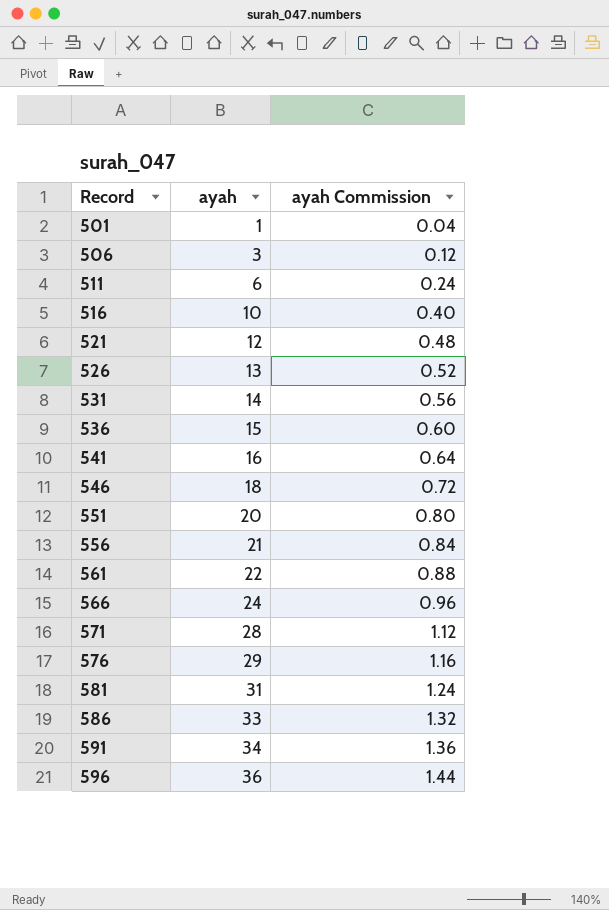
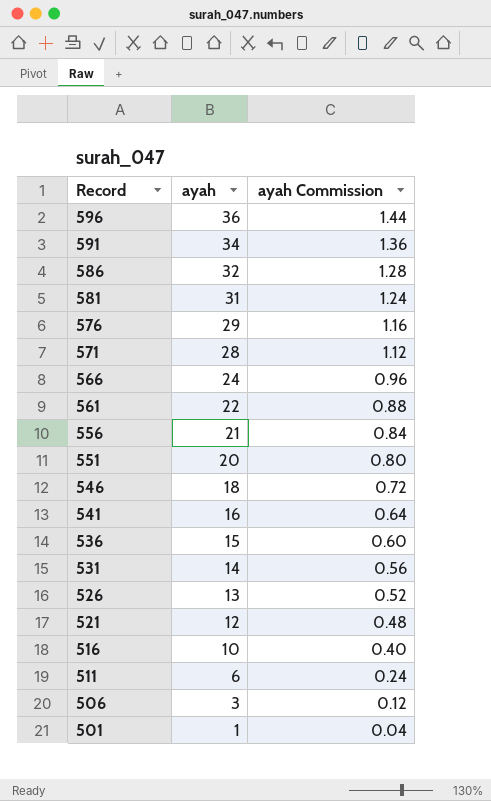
row order: Record ascending -> Record descending
586 | ayah: 33 -> 32
586 | ayah Commission: 1.32 -> 1.28

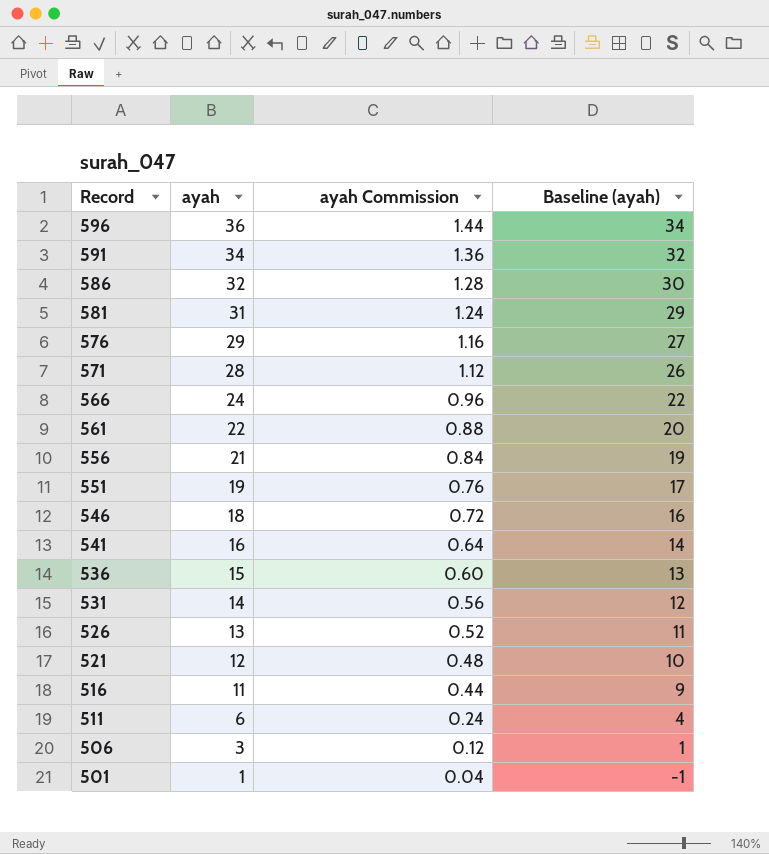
column Baseline (ayah) | formula: none -> [ayah] - 2
551 | ayah: 20 -> 19
551 | ayah Commission: 0.80 -> 0.76
516 | ayah: 10 -> 11
516 | ayah Commission: 0.40 -> 0.44

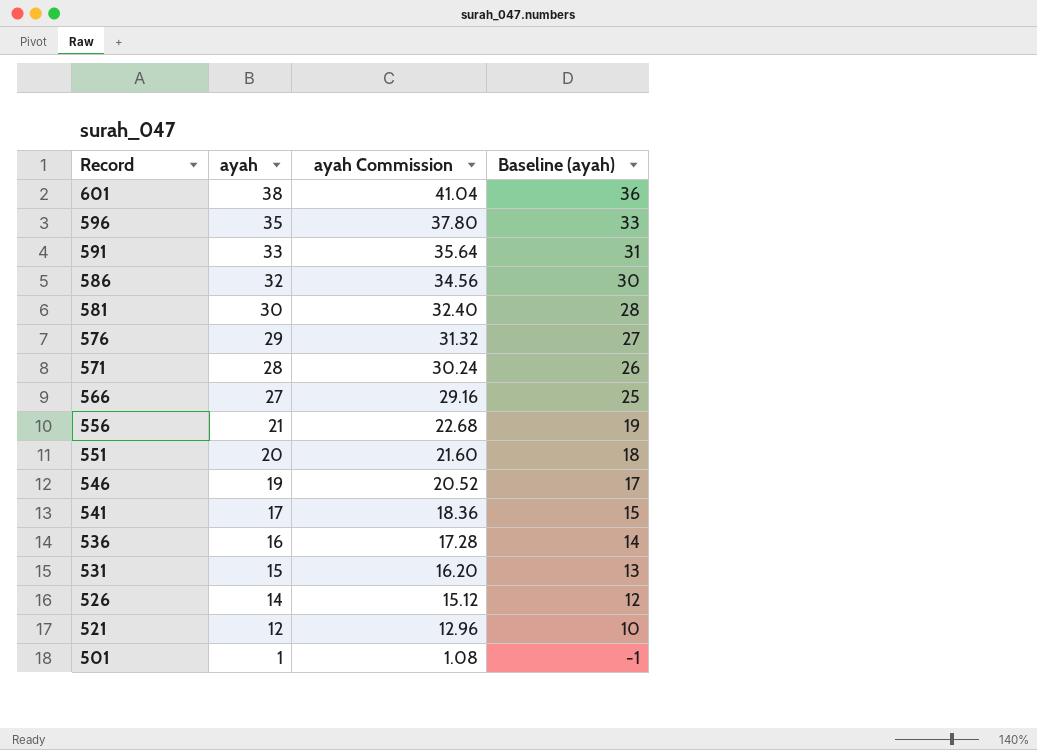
column ayah Commission | formula: [ayah] * 0.04 -> [ayah] * 1.08
row 561: 22 | 0.88 | 20 -> none
row 516: 11 | 0.44 | 9 -> none
row 511: 6 | 0.24 | 4 -> none
row 506: 3 | 0.12 | 1 -> none
row 601: none -> 38 | 41.04 | 36
596 | ayah: 36 -> 35
596 | Baseline (ayah): 34 -> 33
591 | ayah: 34 -> 33
591 | Baseline (ayah): 32 -> 31
581 | ayah: 31 -> 30
581 | Baseline (ayah): 29 -> 28
566 | ayah: 24 -> 27
566 | Baseline (ayah): 22 -> 25
551 | ayah: 19 -> 20
551 | Baseline (ayah): 17 -> 18
546 | ayah: 18 -> 19
546 | Baseline (ayah): 16 -> 17
541 | ayah: 16 -> 17
541 | Baseline (ayah): 14 -> 15
536 | ayah: 15 -> 16
536 | Baseline (ayah): 13 -> 14
531 | ayah: 14 -> 15
531 | Baseline (ayah): 12 -> 13
526 | ayah: 13 -> 14
526 | Baseline (ayah): 11 -> 12

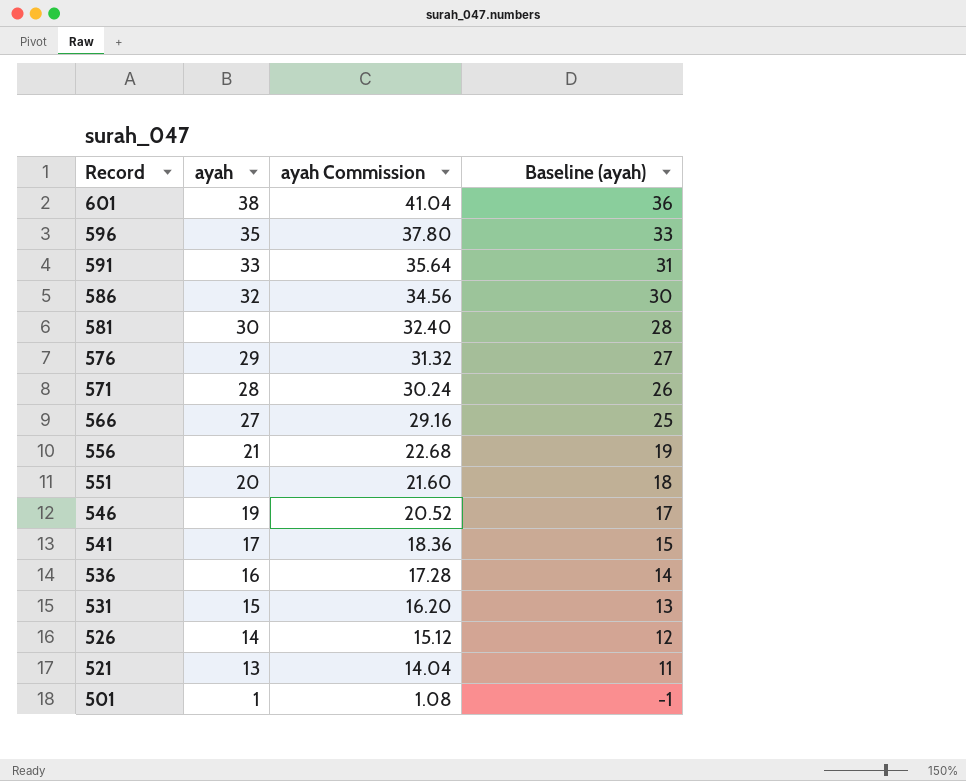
521 | ayah: 12 -> 13
521 | ayah Commission: 12.96 -> 14.04
521 | Baseline (ayah): 10 -> 11

